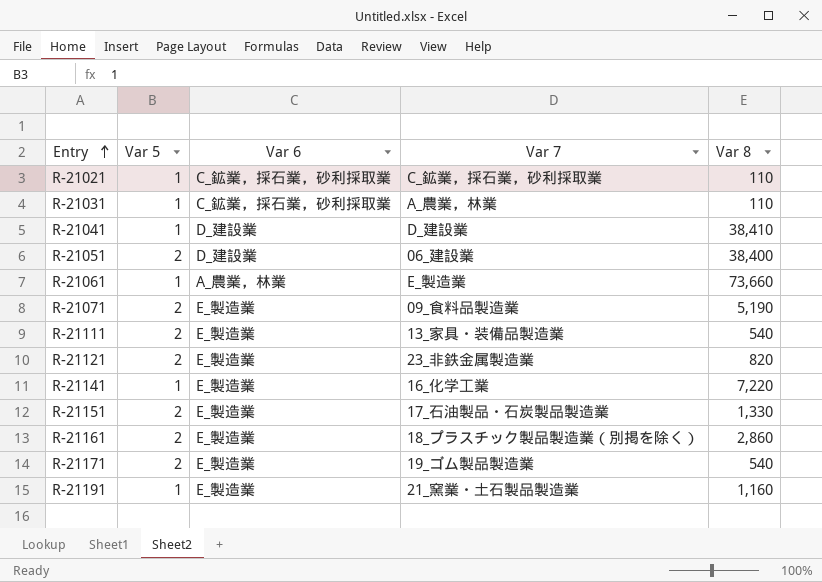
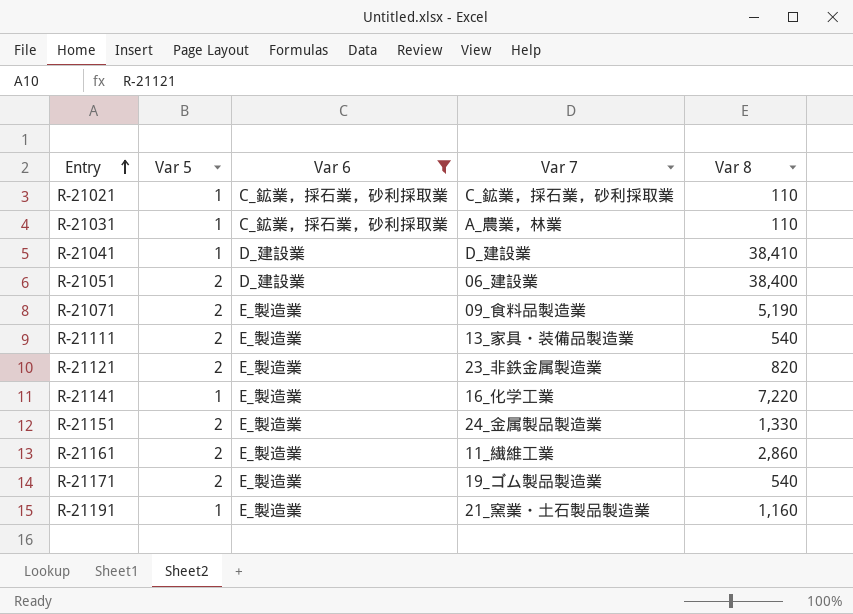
filter: none -> Var 6 != A_農業，林業
R-21151 | Var 7: 17_石油製品・石炭製品製造業 -> 24_金属製品製造業
R-21161 | Var 7: 18_プラスチック製品製造業（別掲を除く） -> 11_繊維工業

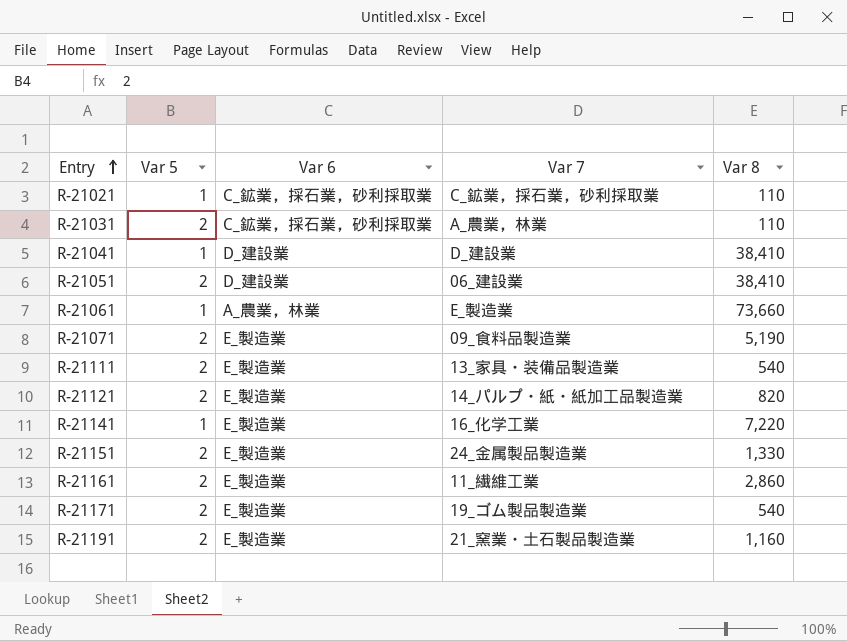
filter: Var 6 != A_農業，林業 -> none
R-21031 | Var 5: 1 -> 2
R-21051 | Var 8: 38,400 -> 38,410
R-21121 | Var 7: 23_非鉄金属製造業 -> 14_パルプ・紙・紙加工品製造業
R-21191 | Var 5: 1 -> 2

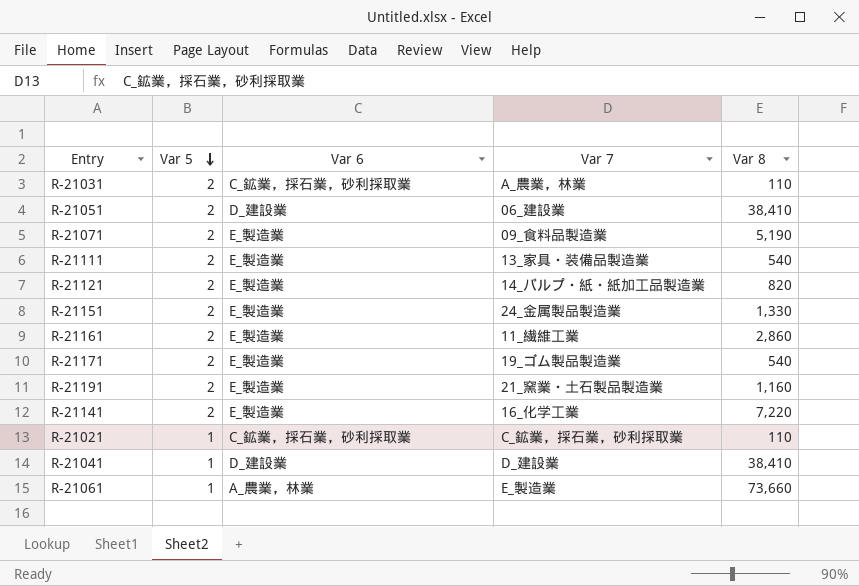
row order: Entry ascending -> Var 5 descending
R-21141 | Var 5: 1 -> 2

